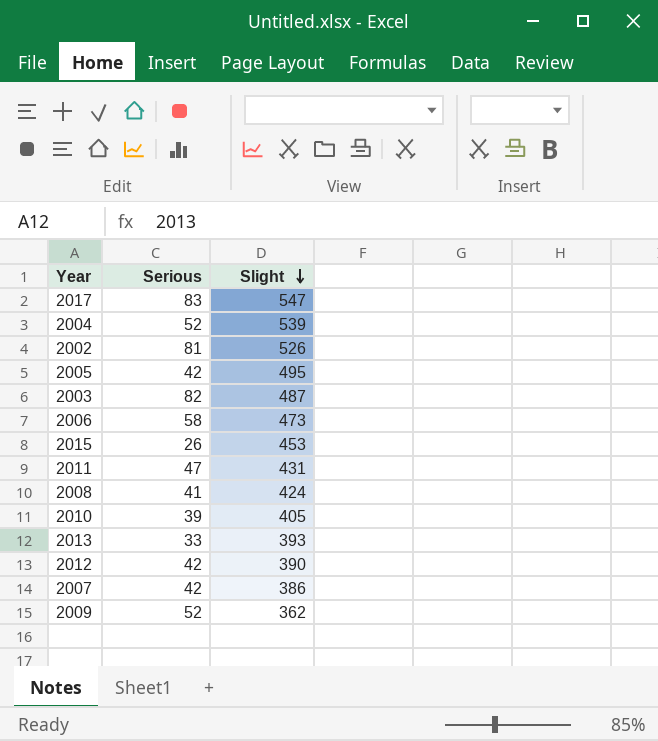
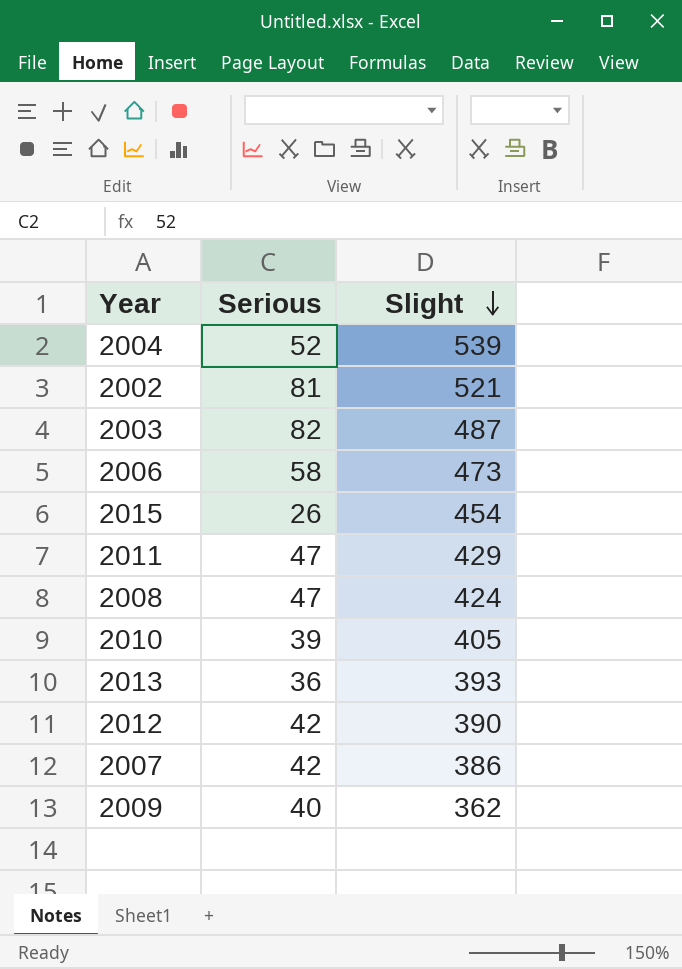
row 2017: 83 | 547 -> none
row 2005: 42 | 495 -> none
2002 | Slight: 526 -> 521
2015 | Slight: 453 -> 454
2011 | Slight: 431 -> 429
2008 | Serious: 41 -> 47
2013 | Serious: 33 -> 36
2009 | Serious: 52 -> 40

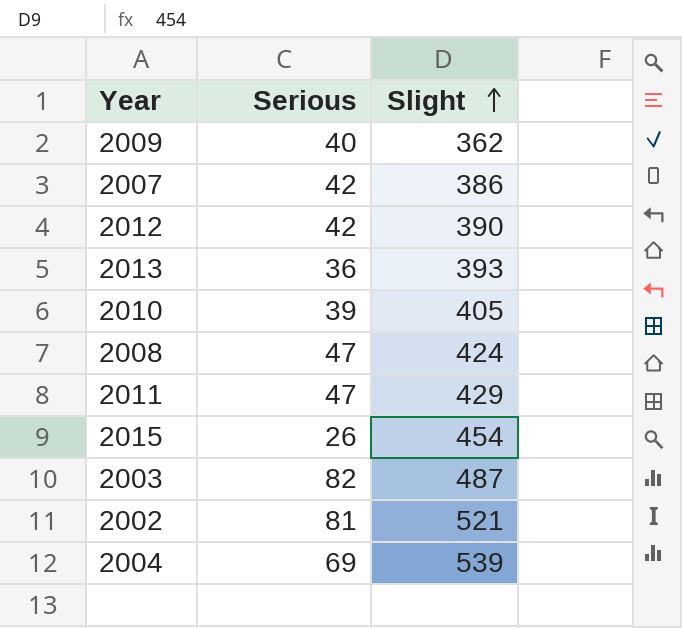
row order: Slight descending -> Slight ascending
row 2006: 58 | 473 -> none
2004 | Serious: 52 -> 69

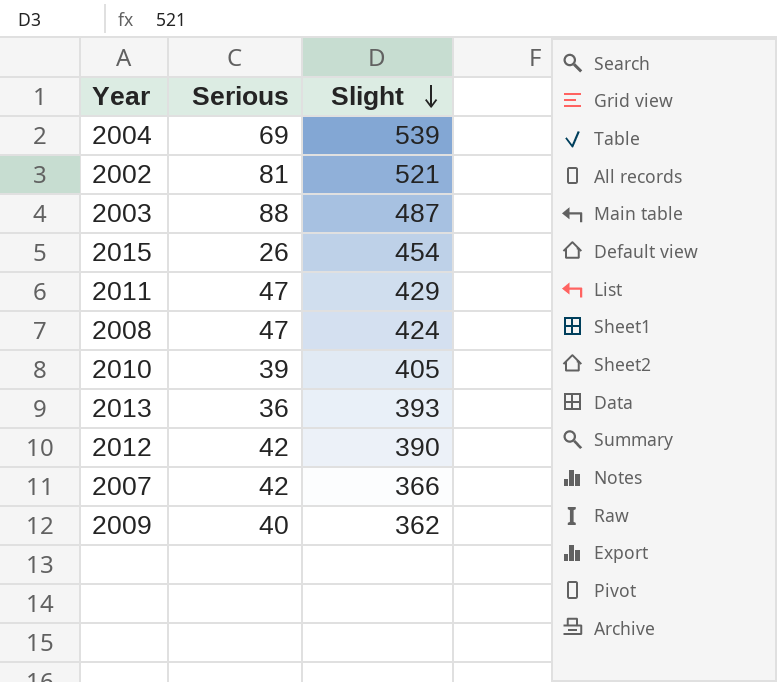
row order: Slight ascending -> Slight descending
2003 | Serious: 82 -> 88
2007 | Slight: 386 -> 366

